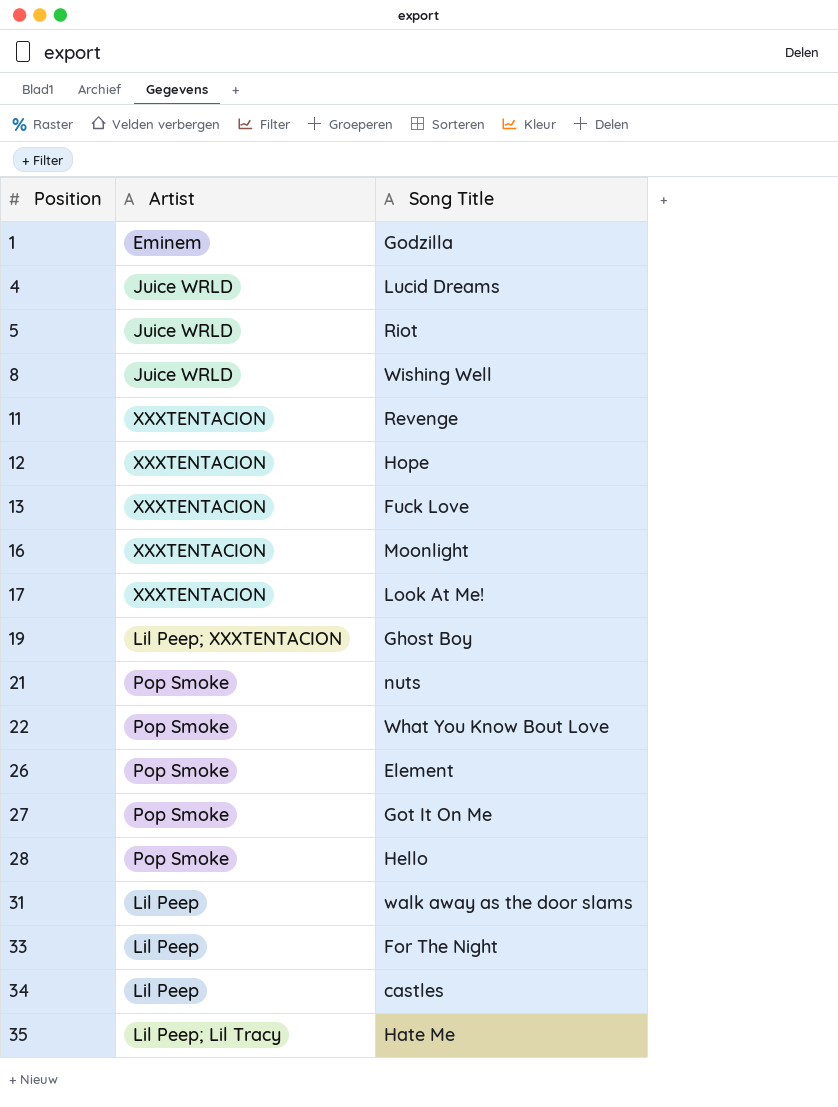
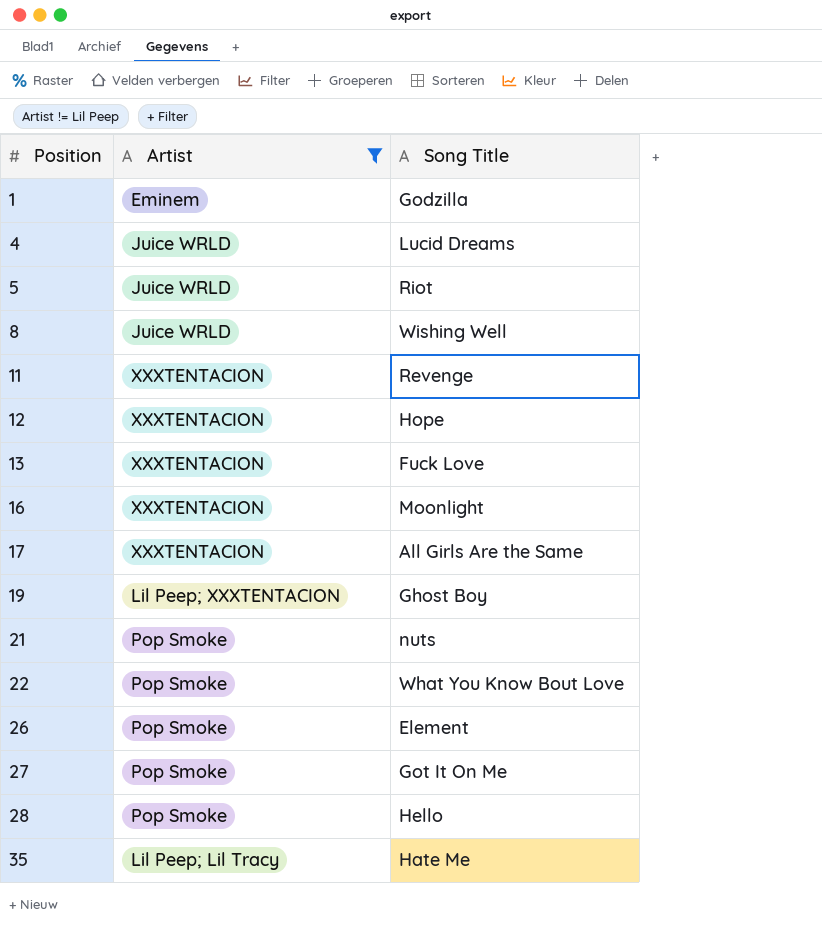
filter: none -> Artist != Lil Peep
17 | Song Title: Look At Me! -> All Girls Are the Same

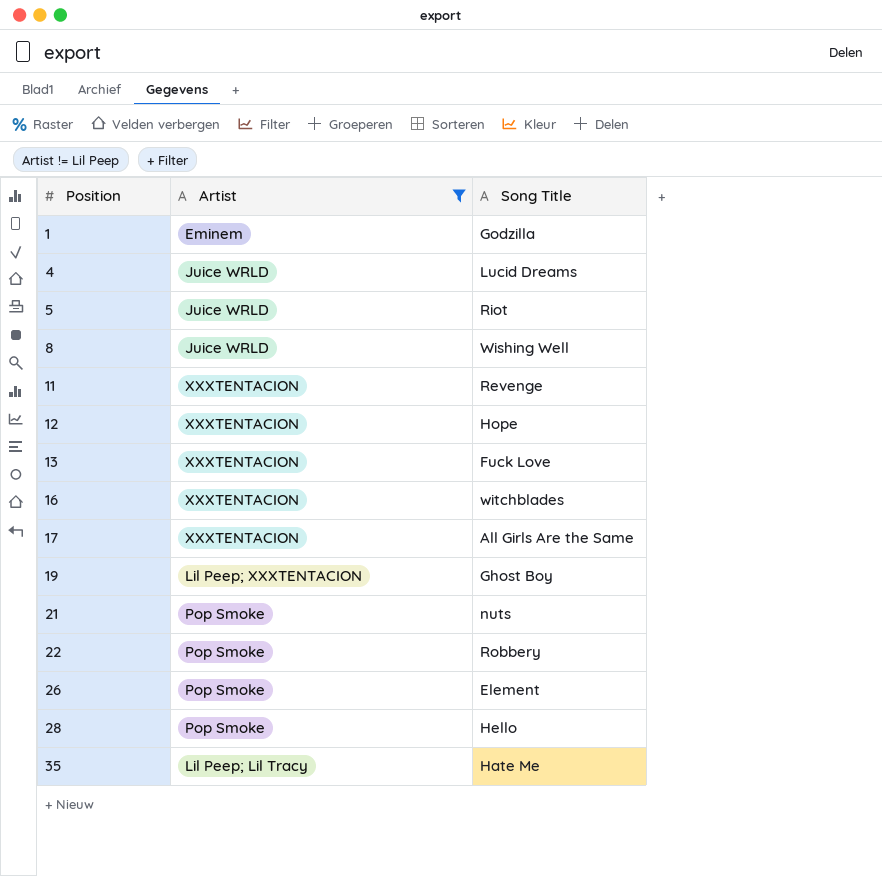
row 27: Pop Smoke | Got It On Me -> none
16 | Song Title: Moonlight -> witchblades
22 | Song Title: What You Know Bout Love -> Robbery

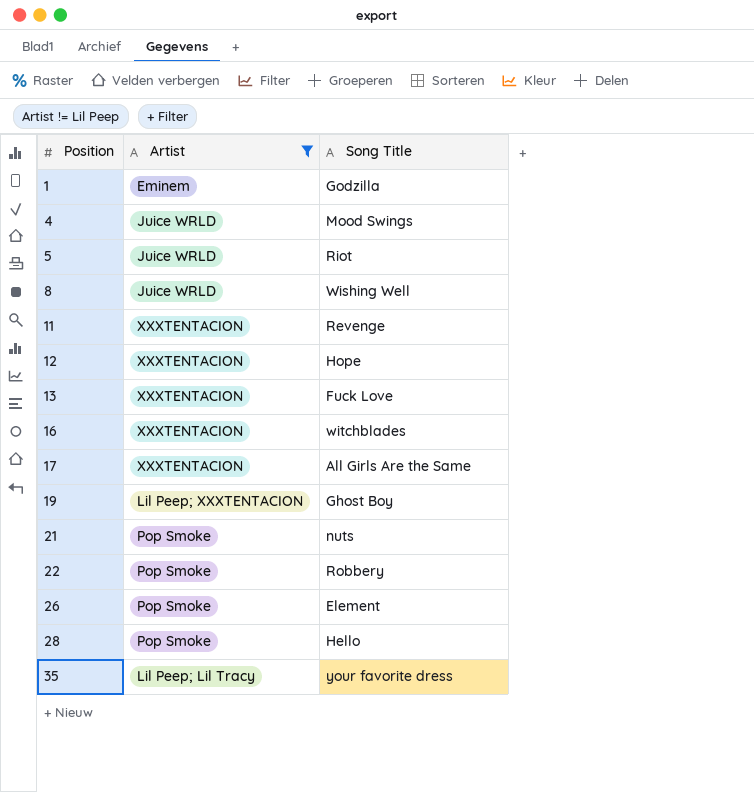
4 | Song Title: Lucid Dreams -> Mood Swings
35 | Song Title: Hate Me -> your favorite dress

